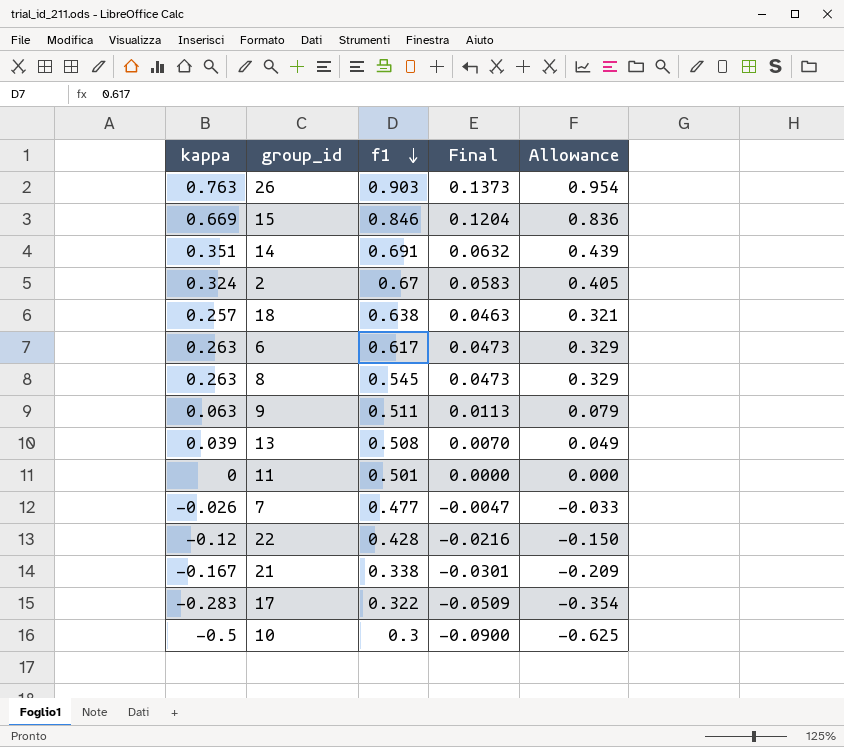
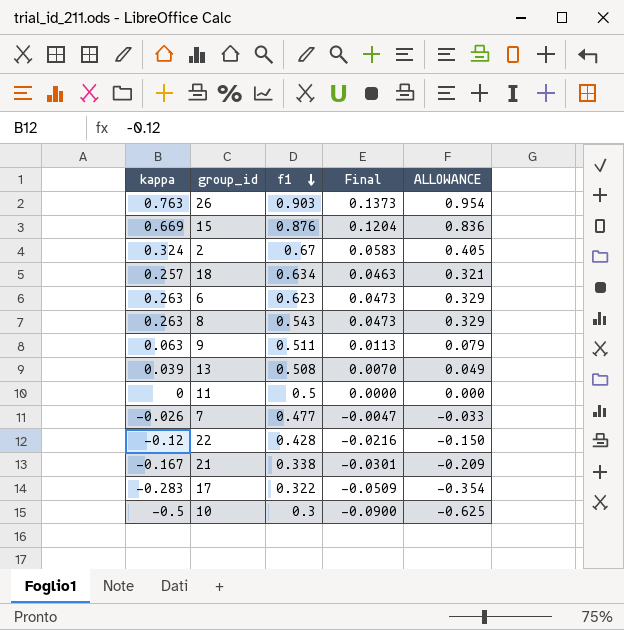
column name: Allowance -> ALLOWANCE
row 14: 0.351 | 0.691 | 0.0632 | 0.439 -> none
15 | f1: 0.846 -> 0.876
18 | f1: 0.638 -> 0.634
6 | f1: 0.617 -> 0.623
8 | f1: 0.545 -> 0.543
11 | f1: 0.501 -> 0.5

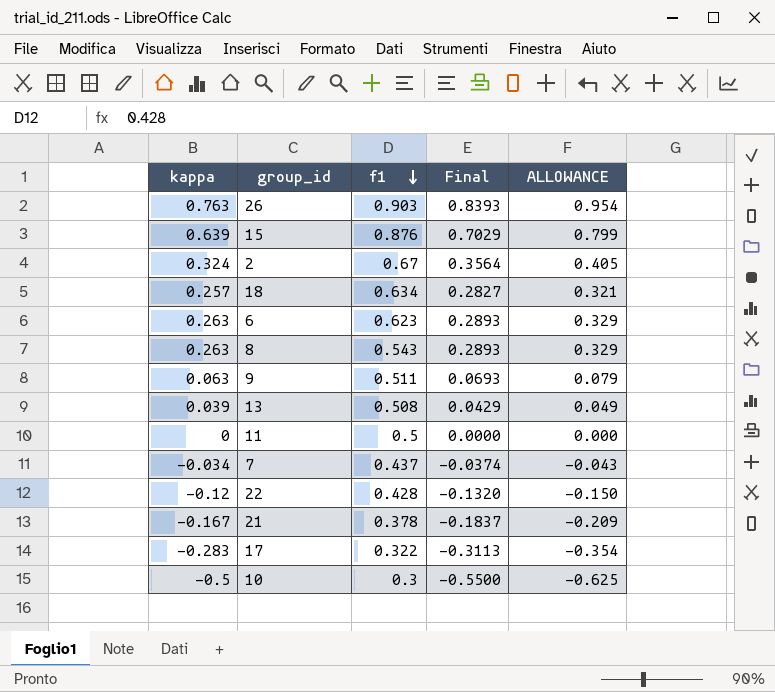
column Final | formula: [kappa] * 0.18 -> [kappa] * 1.1
15 | kappa: 0.669 -> 0.639
15 | ALLOWANCE: 0.836 -> 0.799
7 | kappa: -0.026 -> -0.034
7 | f1: 0.477 -> 0.437
7 | ALLOWANCE: -0.033 -> -0.043
21 | f1: 0.338 -> 0.378

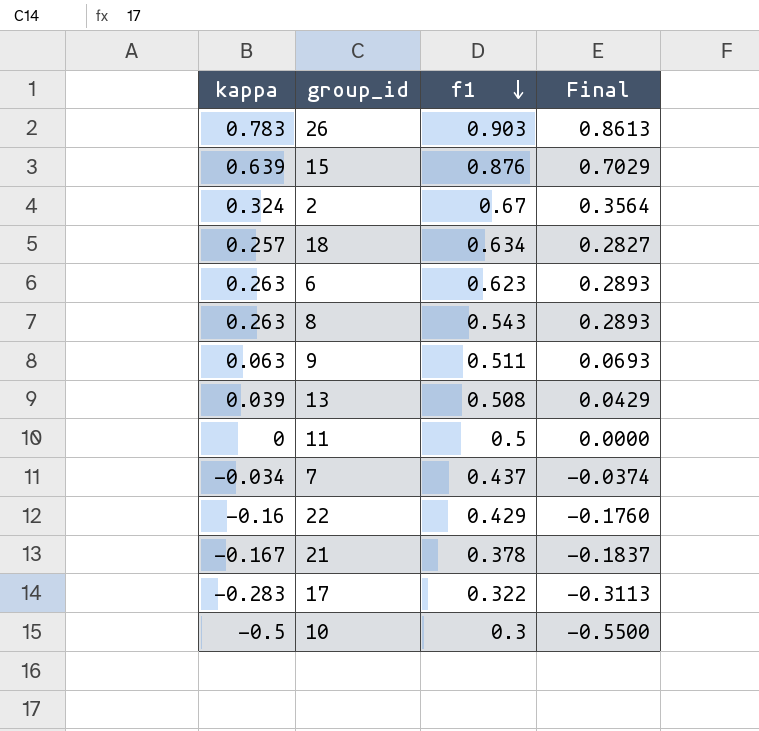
column ALLOWANCE | formula: [kappa] * 1.25 -> none
26 | kappa: 0.763 -> 0.783
26 | Final: 0.8393 -> 0.8613
22 | kappa: -0.12 -> -0.16
22 | f1: 0.428 -> 0.429
22 | Final: -0.1320 -> -0.1760

